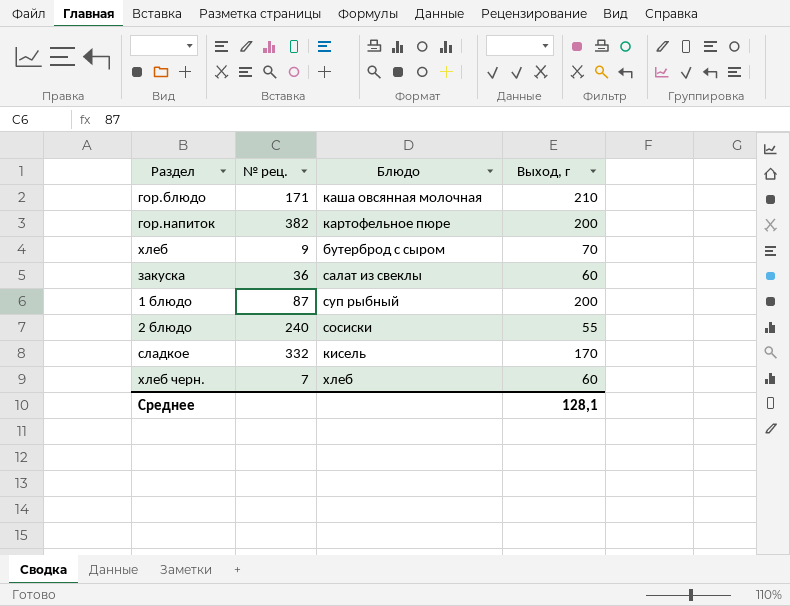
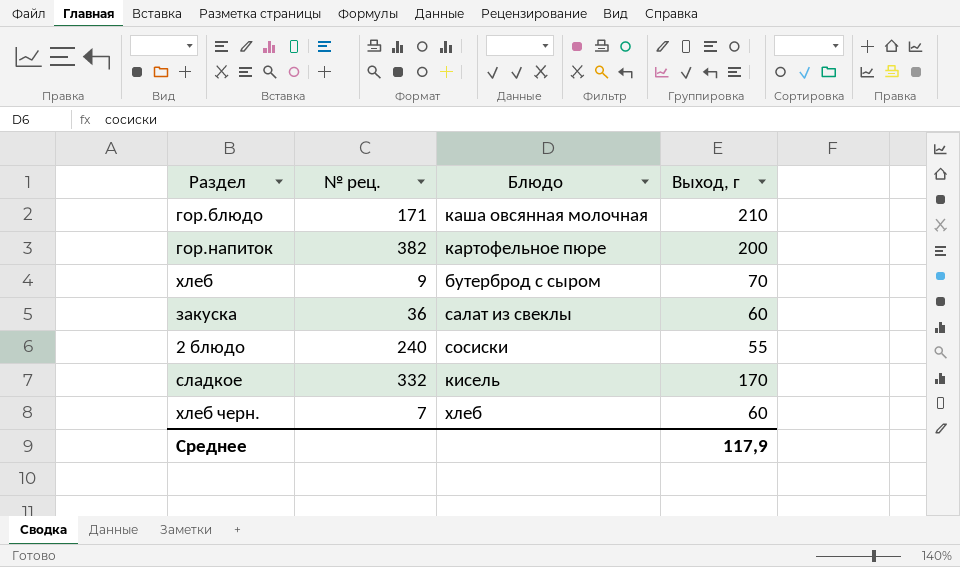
row 1 блюдо: 87 | суп рыбный | 200 -> none
Среднее | Выход, г: 128,1 -> 117,9

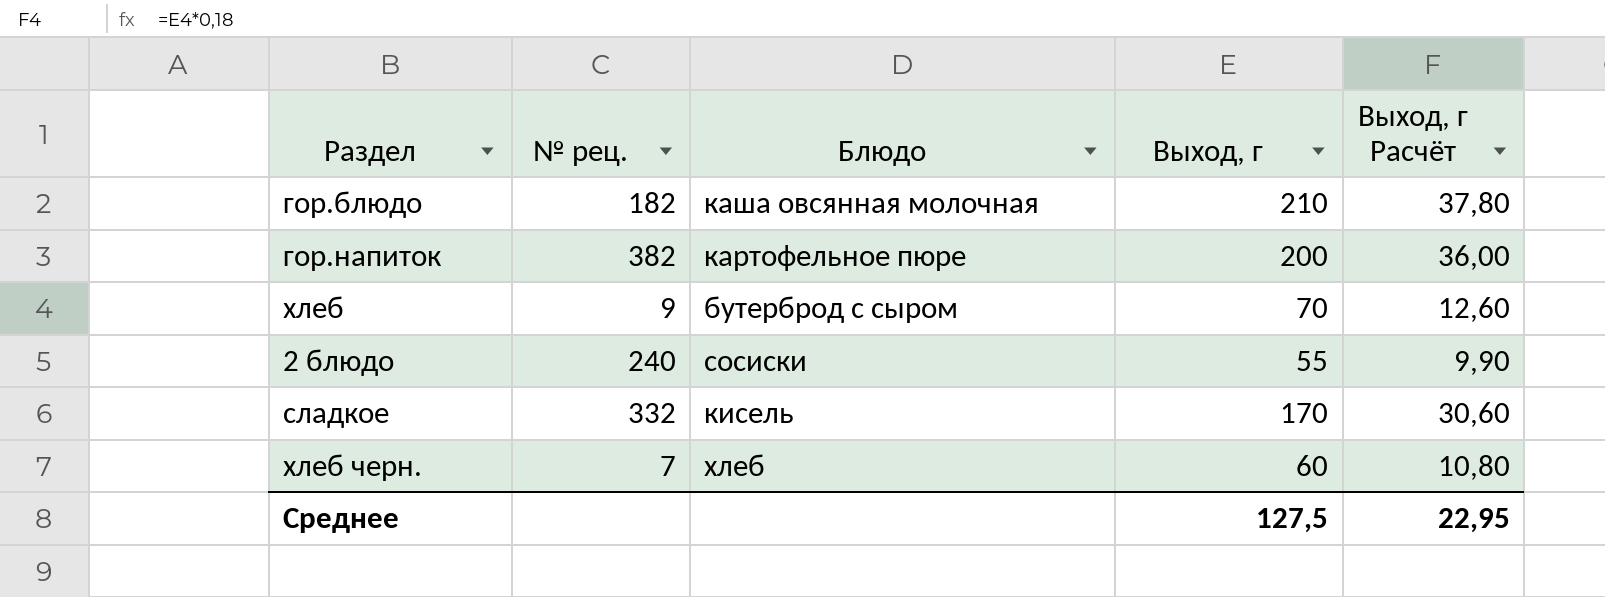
column Выход, г Расчёт | formula: none -> [Выход, г] * 0,18
row закуска: 36 | салат из свеклы | 60 -> none
гор.блюдо | № рец.: 171 -> 182
Среднее | Выход, г: 117,9 -> 127,5

